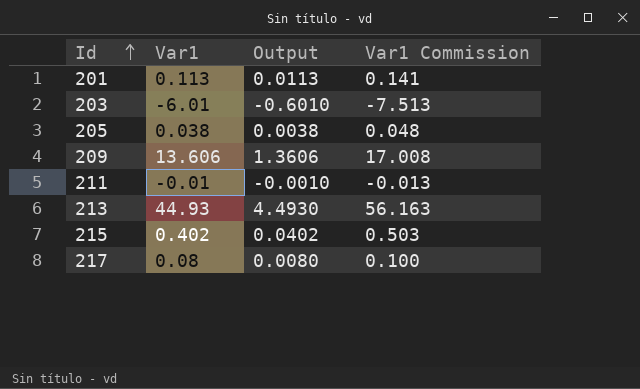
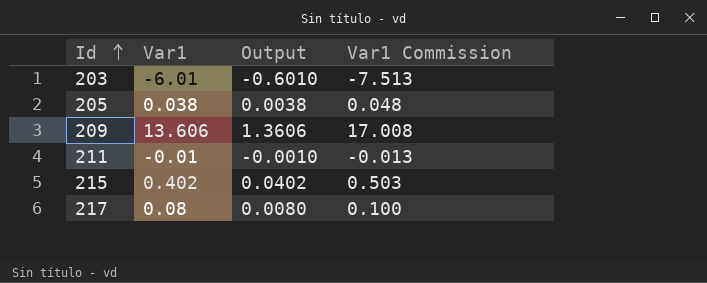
row 201: 0.113 | 0.0113 | 0.141 -> none
row 213: 44.93 | 4.4930 | 56.163 -> none

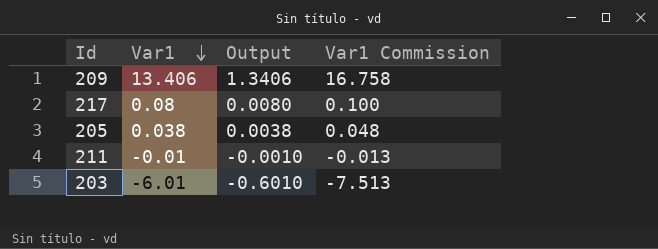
row order: Id ascending -> Var1 descending
row 215: 0.402 | 0.0402 | 0.503 -> none
209 | Var1: 13.606 -> 13.406
209 | Output: 1.3606 -> 1.3406
209 | Var1 Commission: 17.008 -> 16.758

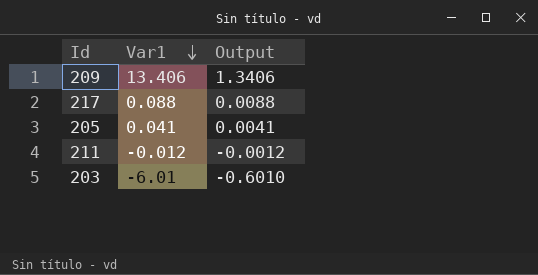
column Var1 Commission | formula: [Var1] * 1.25 -> none
217 | Var1: 0.08 -> 0.088
217 | Output: 0.0080 -> 0.0088
205 | Var1: 0.038 -> 0.041
205 | Output: 0.0038 -> 0.0041
211 | Var1: -0.01 -> -0.012
211 | Output: -0.0010 -> -0.0012

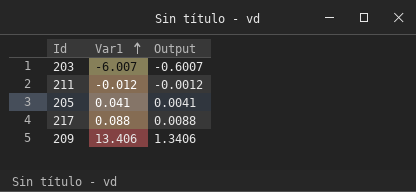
row order: Var1 descending -> Var1 ascending
203 | Var1: -6.01 -> -6.007
203 | Output: -0.6010 -> -0.6007

